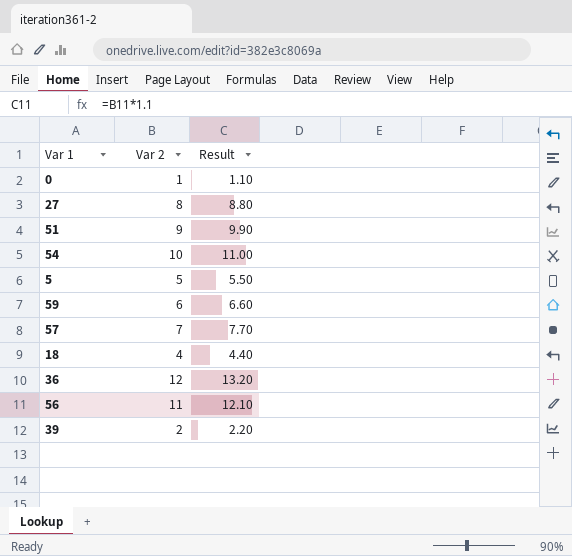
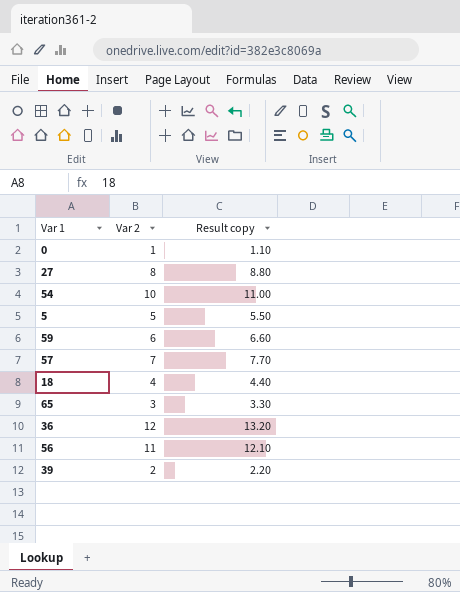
column name: Result -> Result copy
row 51: 9 | 9.90 -> none
row 65: none -> 3 | 3.30

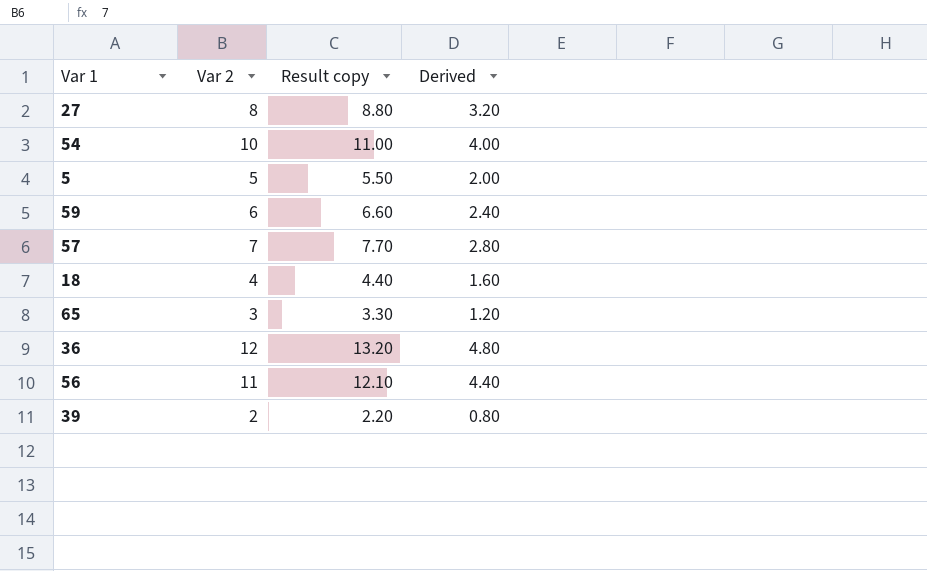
column Derived | formula: none -> [Var 2] * 0.4
row 0: 1 | 1.10 -> none

